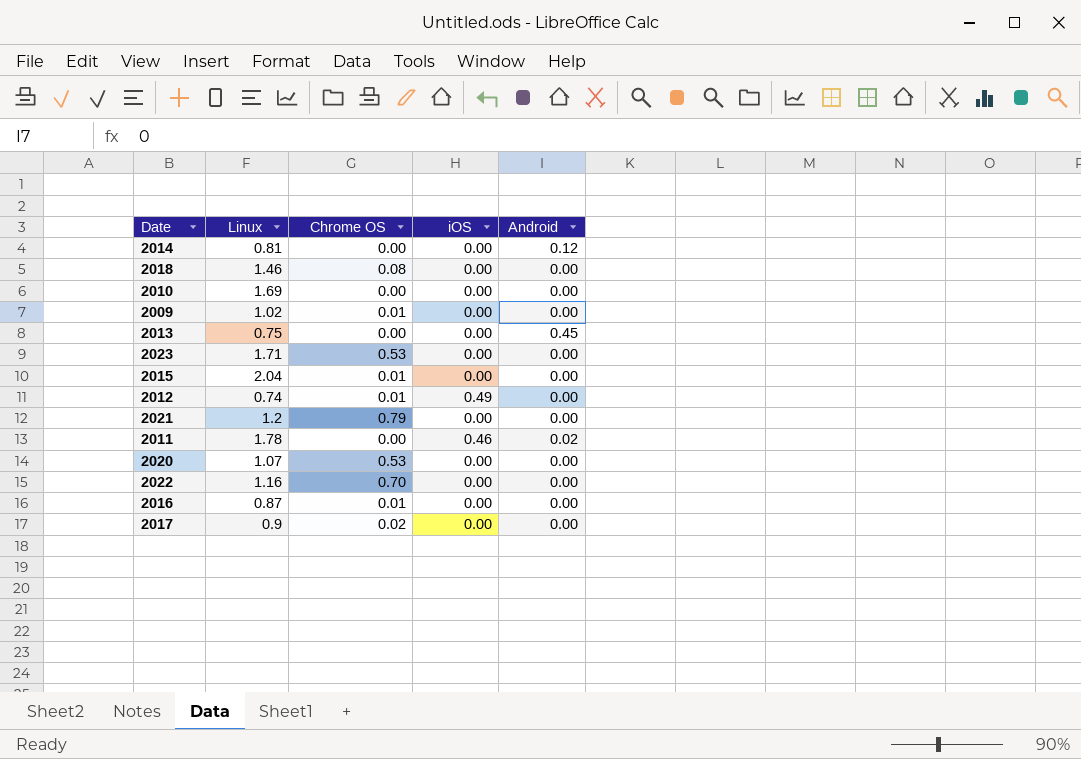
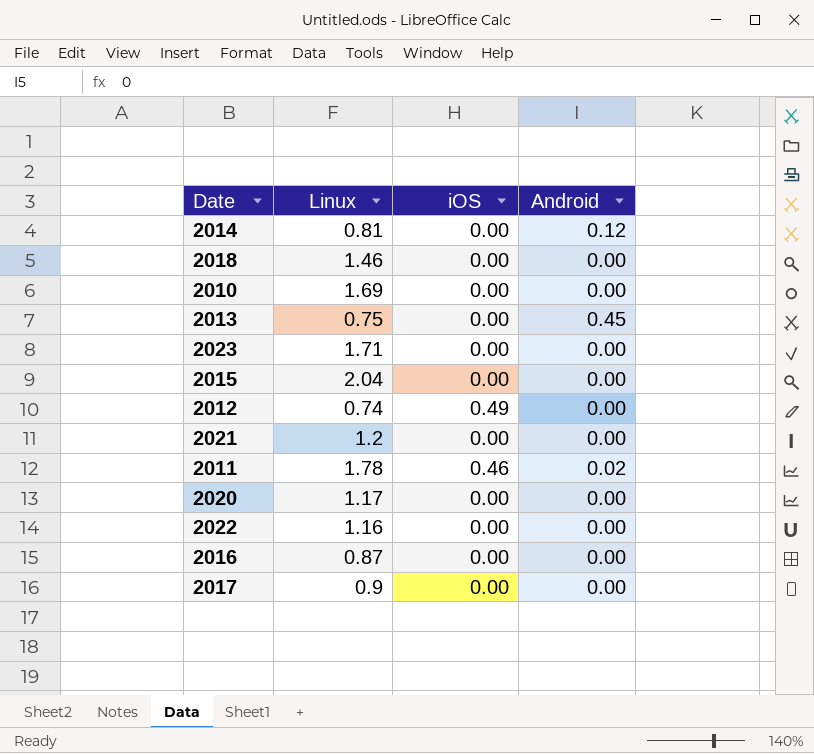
column Chrome OS | position: 3 -> none
row 2009: 1.02 | 0.01 | 0.00 | 0.00 -> none
2020 | Linux: 1.07 -> 1.17

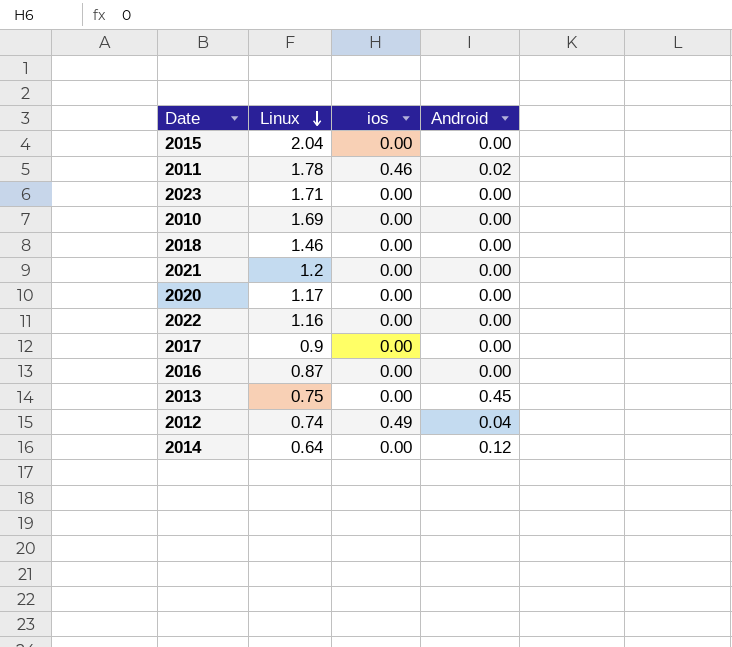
row order: none -> Linux descending
column name: iOS -> ios
2012 | Android: 0.00 -> 0.04
2014 | Linux: 0.81 -> 0.64

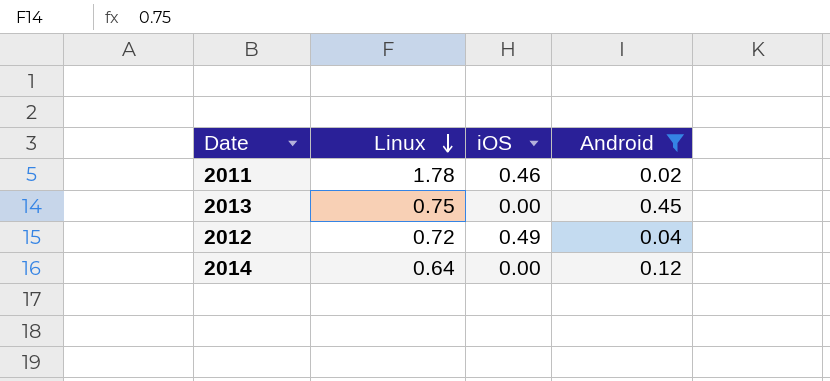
filter: none -> Android != 0.00
column name: ios -> iOS
2012 | Linux: 0.74 -> 0.72

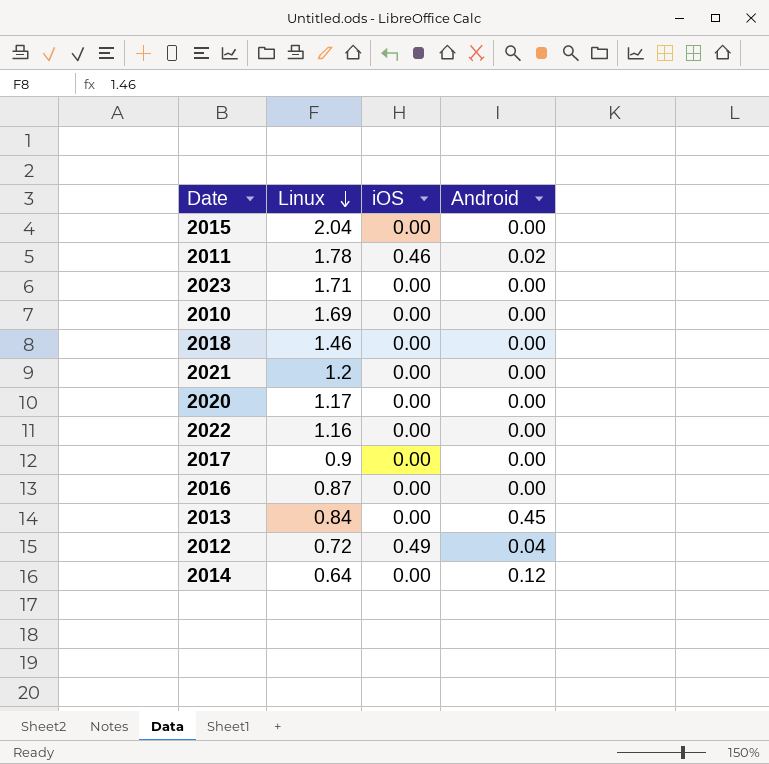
filter: Android != 0.00 -> none
2013 | Linux: 0.75 -> 0.84

